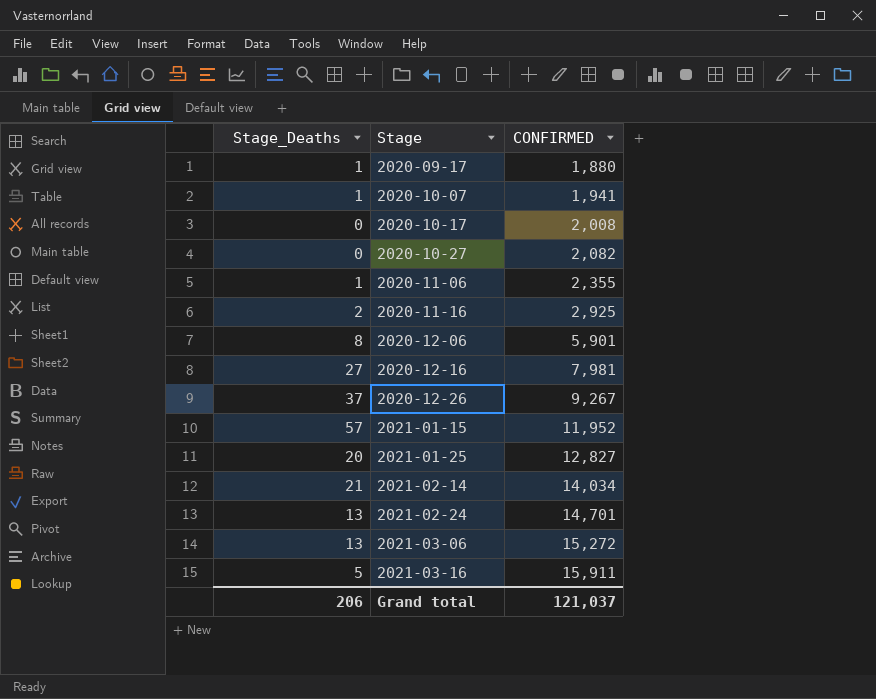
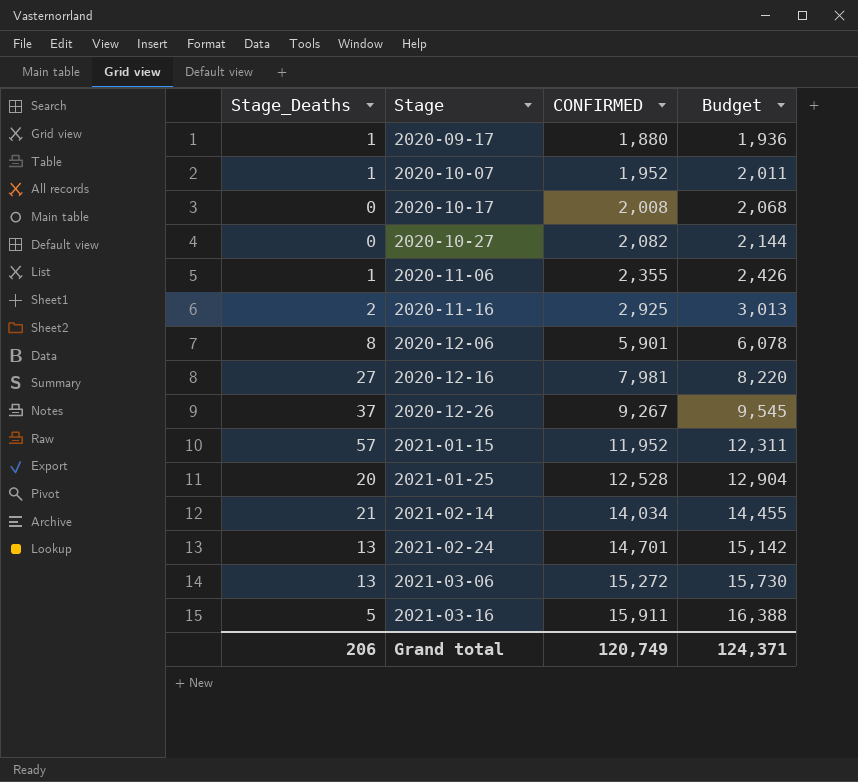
column Budget | formula: none -> [CONFIRMED] * 1.03
2020-10-07 | CONFIRMED: 1,941 -> 1,952
2021-01-25 | CONFIRMED: 12,827 -> 12,528
Grand total | CONFIRMED: 121,037 -> 120,749

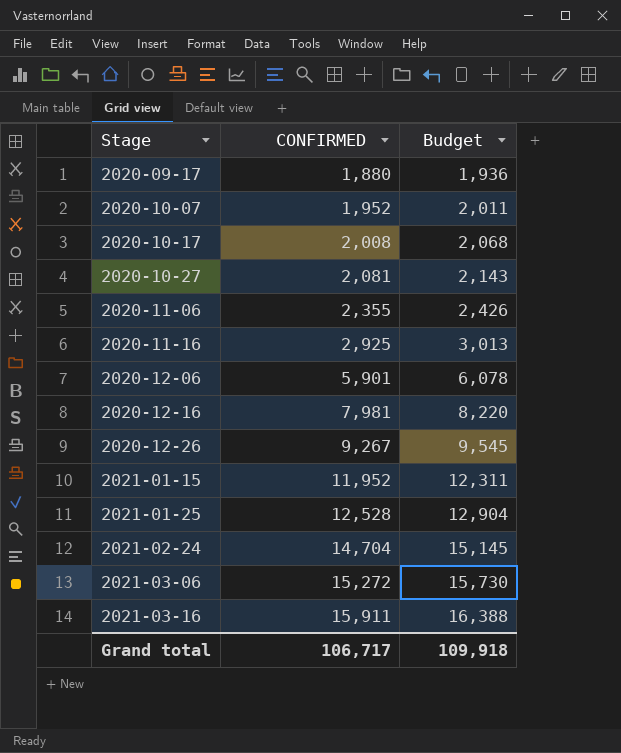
column Stage_Deaths | position: 1 -> none
row 2021-02-14: 21 | 14,034 | 14,455 -> none
2020-10-27 | CONFIRMED: 2,082 -> 2,081
2020-10-27 | Budget: 2,144 -> 2,143
2021-02-24 | CONFIRMED: 14,701 -> 14,704
2021-02-24 | Budget: 15,142 -> 15,145
Grand total | CONFIRMED: 120,749 -> 106,717
Grand total | Budget: 124,371 -> 109,918

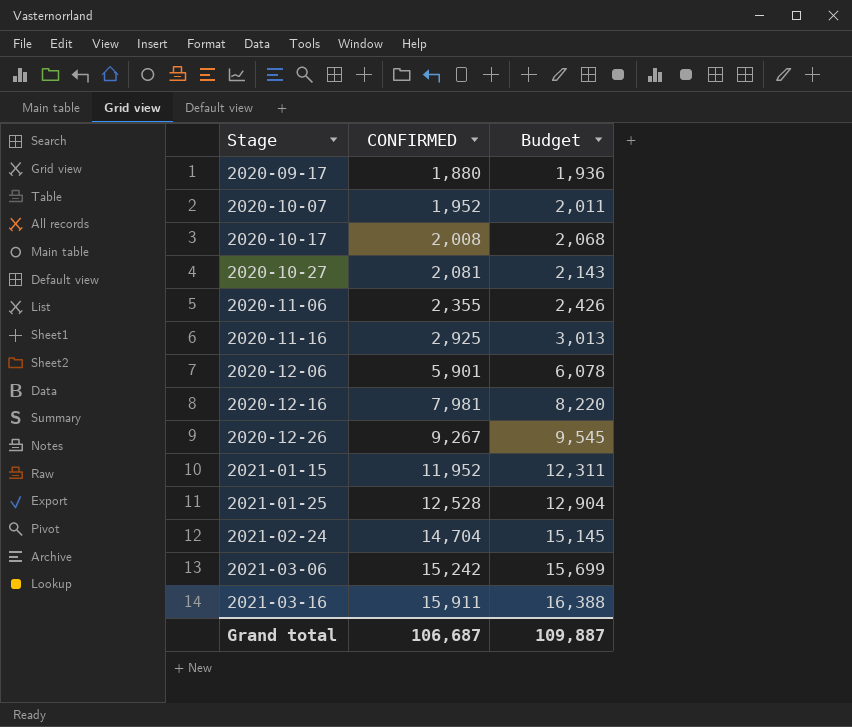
2021-03-06 | CONFIRMED: 15,272 -> 15,242
2021-03-06 | Budget: 15,730 -> 15,699
Grand total | CONFIRMED: 106,717 -> 106,687
Grand total | Budget: 109,918 -> 109,887

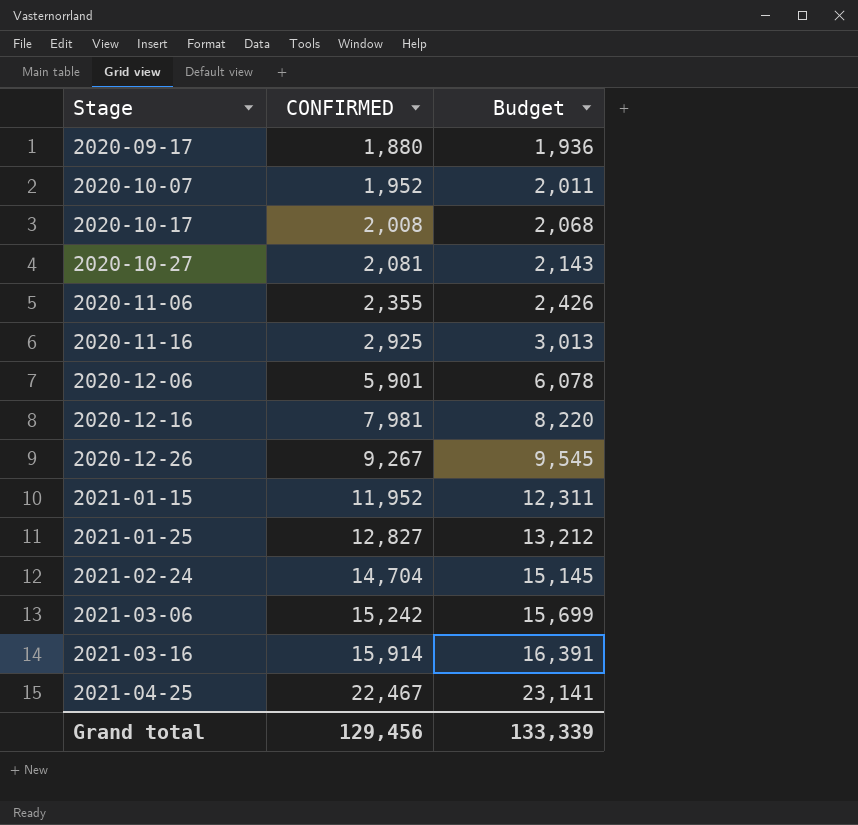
2021-01-25 | CONFIRMED: 12,528 -> 12,827
2021-01-25 | Budget: 12,904 -> 13,212
2021-03-16 | CONFIRMED: 15,911 -> 15,914
2021-03-16 | Budget: 16,388 -> 16,391
row 2021-04-25: none -> 22,467 | 23,141
Grand total | CONFIRMED: 106,687 -> 129,456
Grand total | Budget: 109,887 -> 133,339

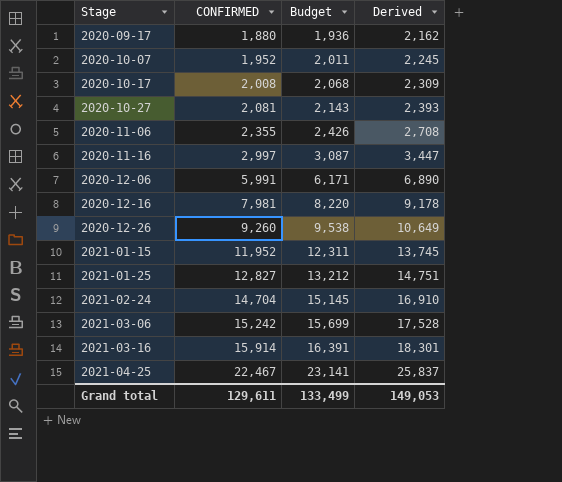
column Derived | formula: none -> [CONFIRMED] * 1.15
2020-11-16 | CONFIRMED: 2,925 -> 2,997
2020-11-16 | Budget: 3,013 -> 3,087
2020-12-06 | CONFIRMED: 5,901 -> 5,991
2020-12-06 | Budget: 6,078 -> 6,171
2020-12-26 | CONFIRMED: 9,267 -> 9,260
2020-12-26 | Budget: 9,545 -> 9,538
Grand total | CONFIRMED: 129,456 -> 129,611
Grand total | Budget: 133,339 -> 133,499

